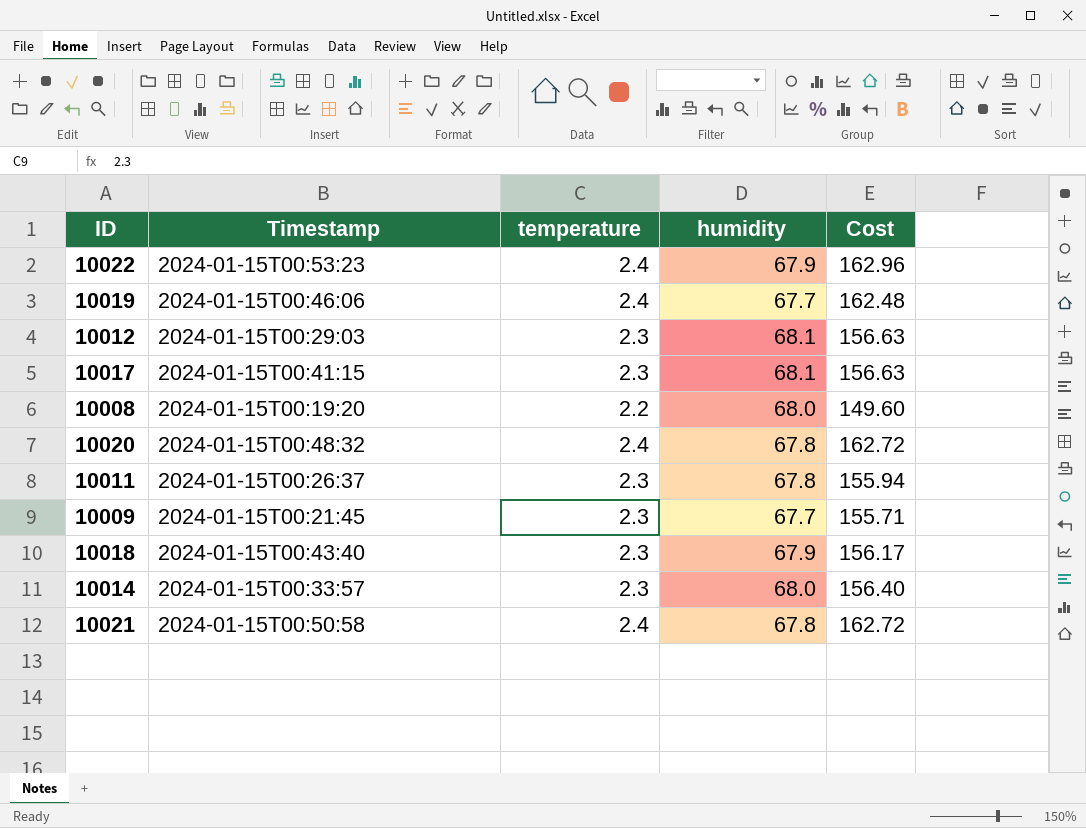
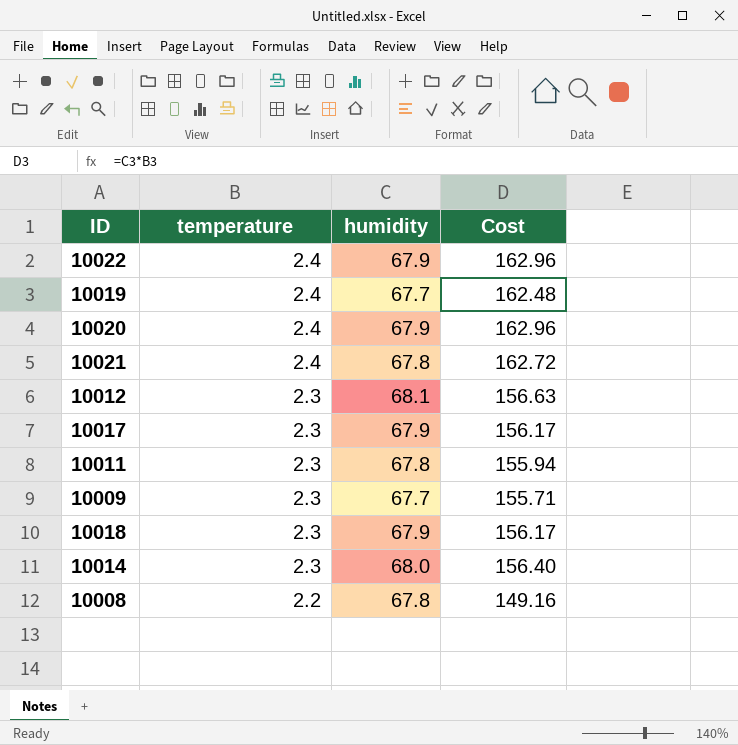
row order: none -> temperature descending
column Timestamp | position: 2 -> none
10020 | humidity: 67.8 -> 67.9
10020 | Cost: 162.72 -> 162.96
10017 | humidity: 68.1 -> 67.9
10017 | Cost: 156.63 -> 156.17
10008 | humidity: 68.0 -> 67.8
10008 | Cost: 149.60 -> 149.16

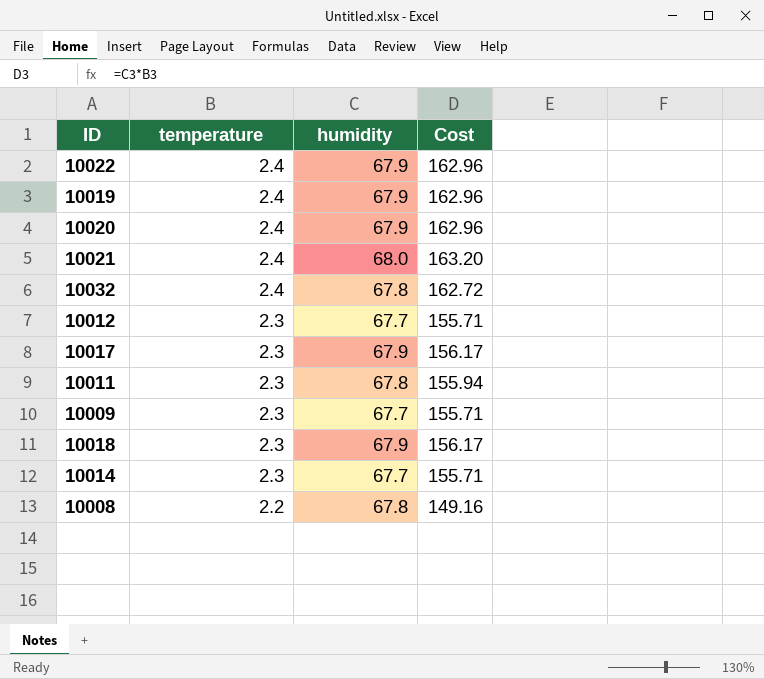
10019 | humidity: 67.7 -> 67.9
10019 | Cost: 162.48 -> 162.96
10021 | humidity: 67.8 -> 68.0
10021 | Cost: 162.72 -> 163.20
row 10032: none -> 2.4 | 67.8 | 162.72
10012 | humidity: 68.1 -> 67.7
10012 | Cost: 156.63 -> 155.71
10014 | humidity: 68.0 -> 67.7
10014 | Cost: 156.40 -> 155.71

